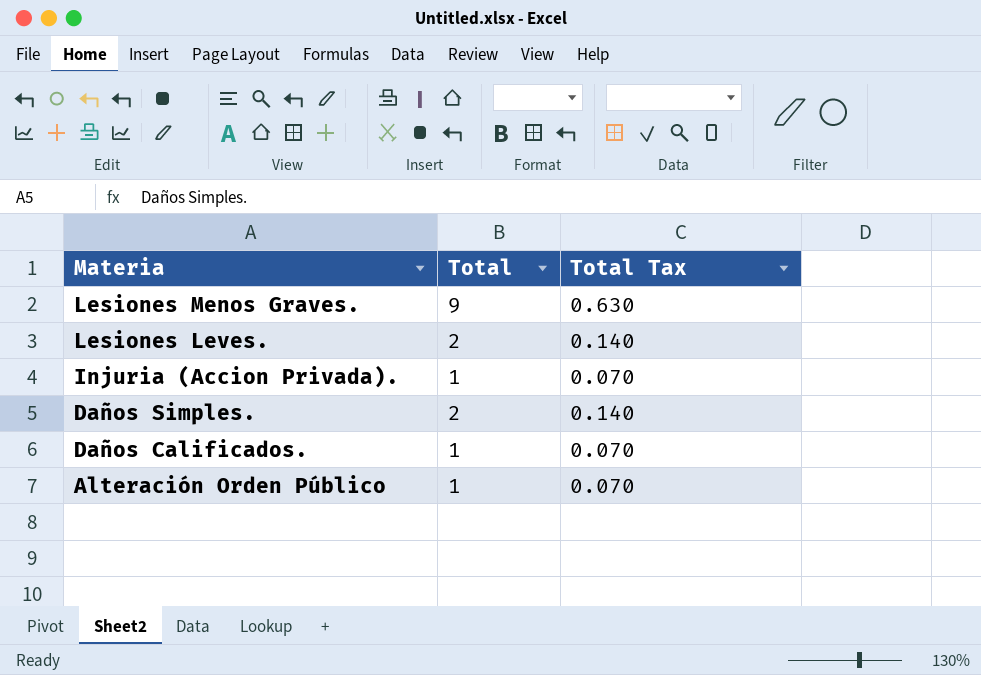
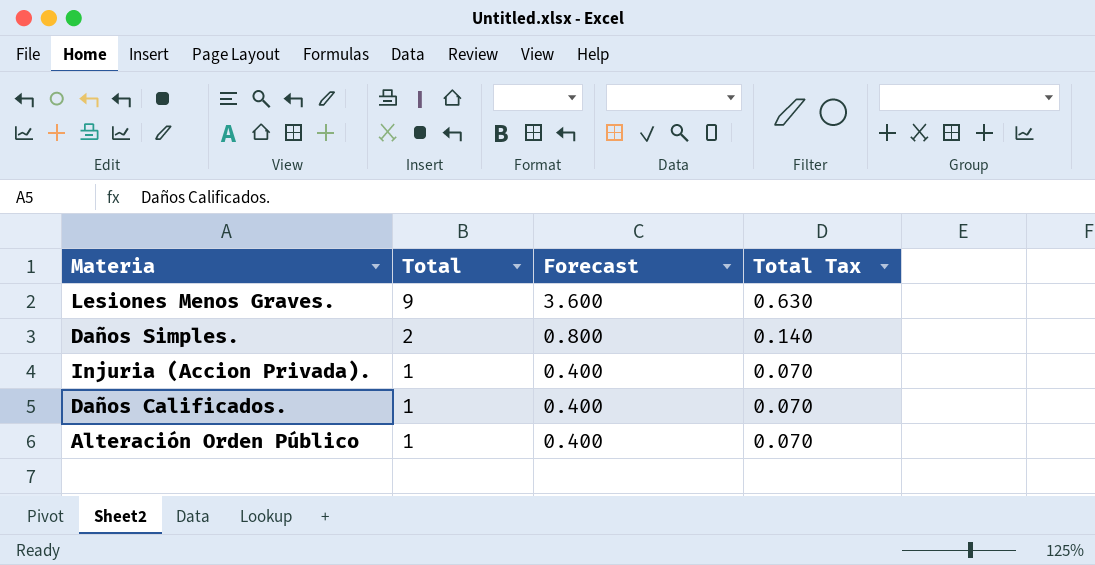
row order: Materia descending -> Total descending
column Forecast | formula: none -> [Total] * 0.4
row Lesiones Leves.: 2 | 0.140 -> none

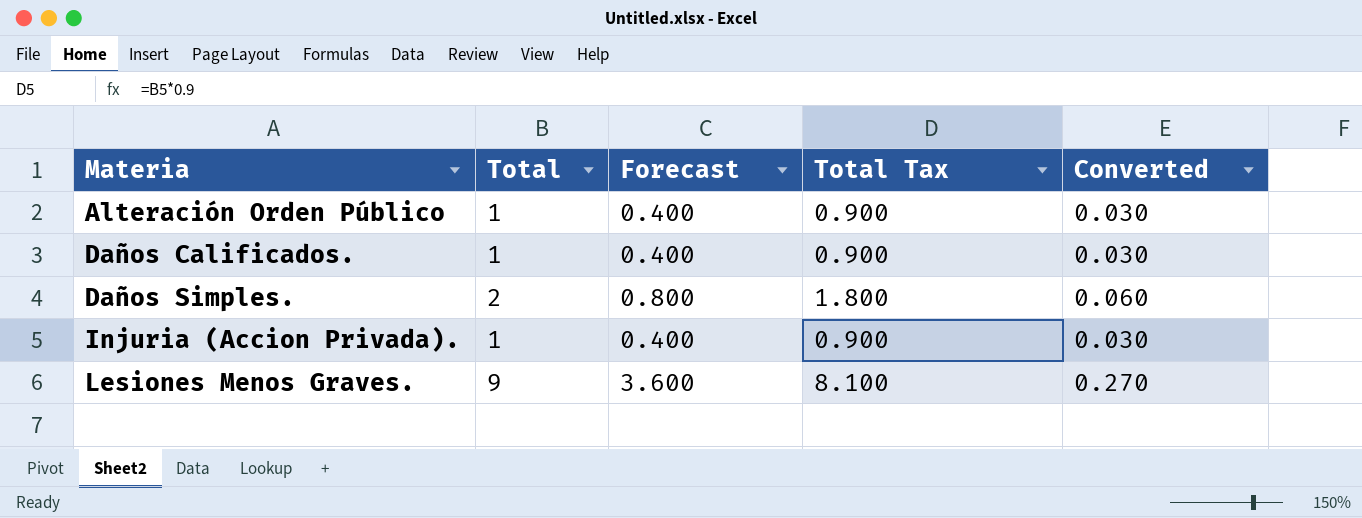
row order: Total descending -> Materia ascending
column Total Tax | formula: [Total] * 0.07 -> [Total] * 0.9
column Converted | formula: none -> [Total] * 0.03

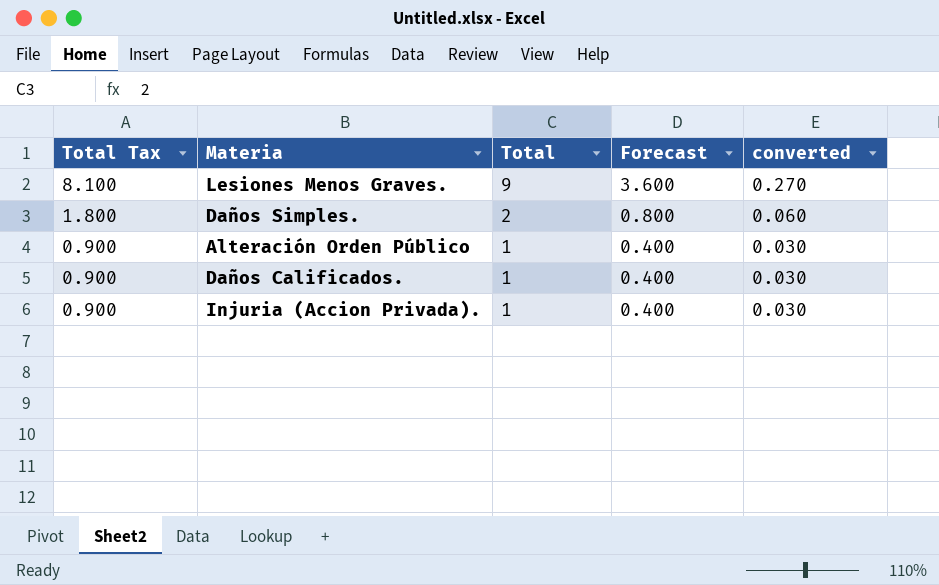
row order: Materia ascending -> Total Tax descending
column Total Tax | position: 4 -> 1
column name: Converted -> converted

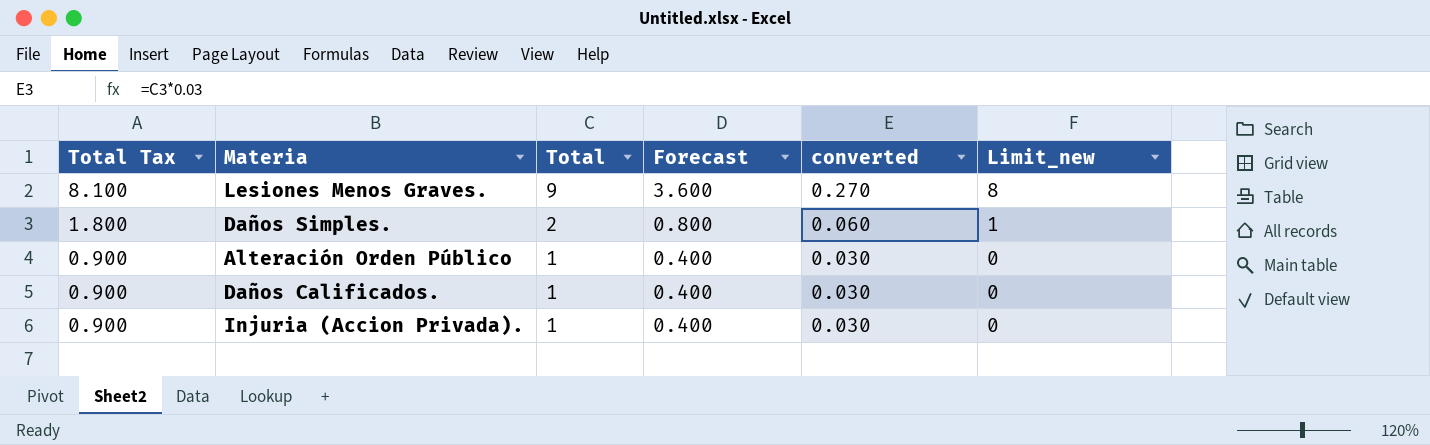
column Limit_new | formula: none -> [Total] - 1

